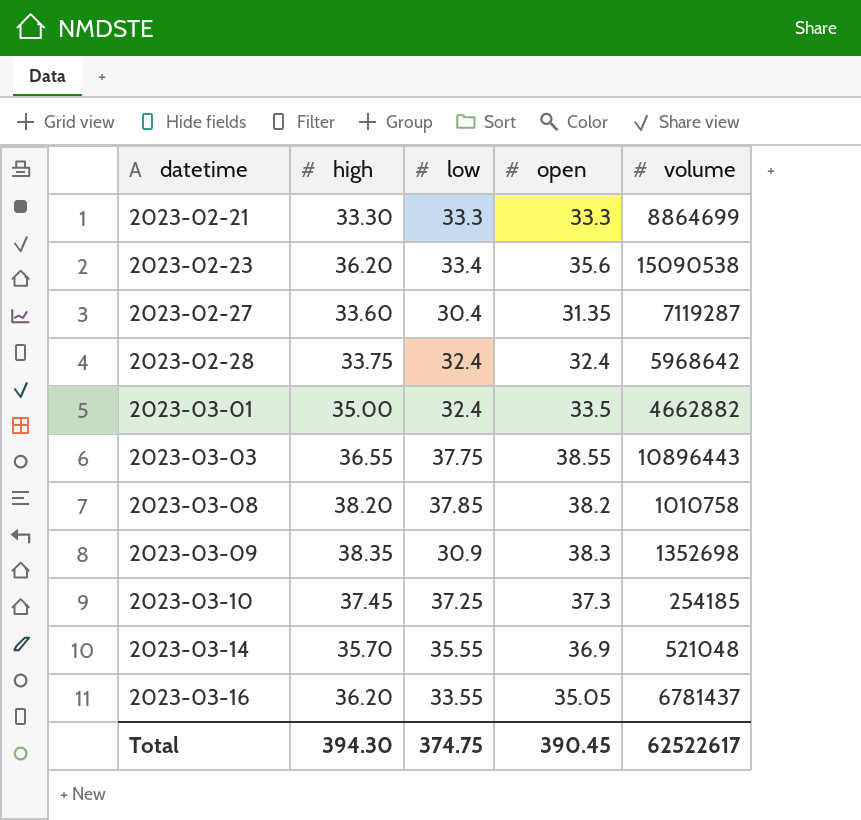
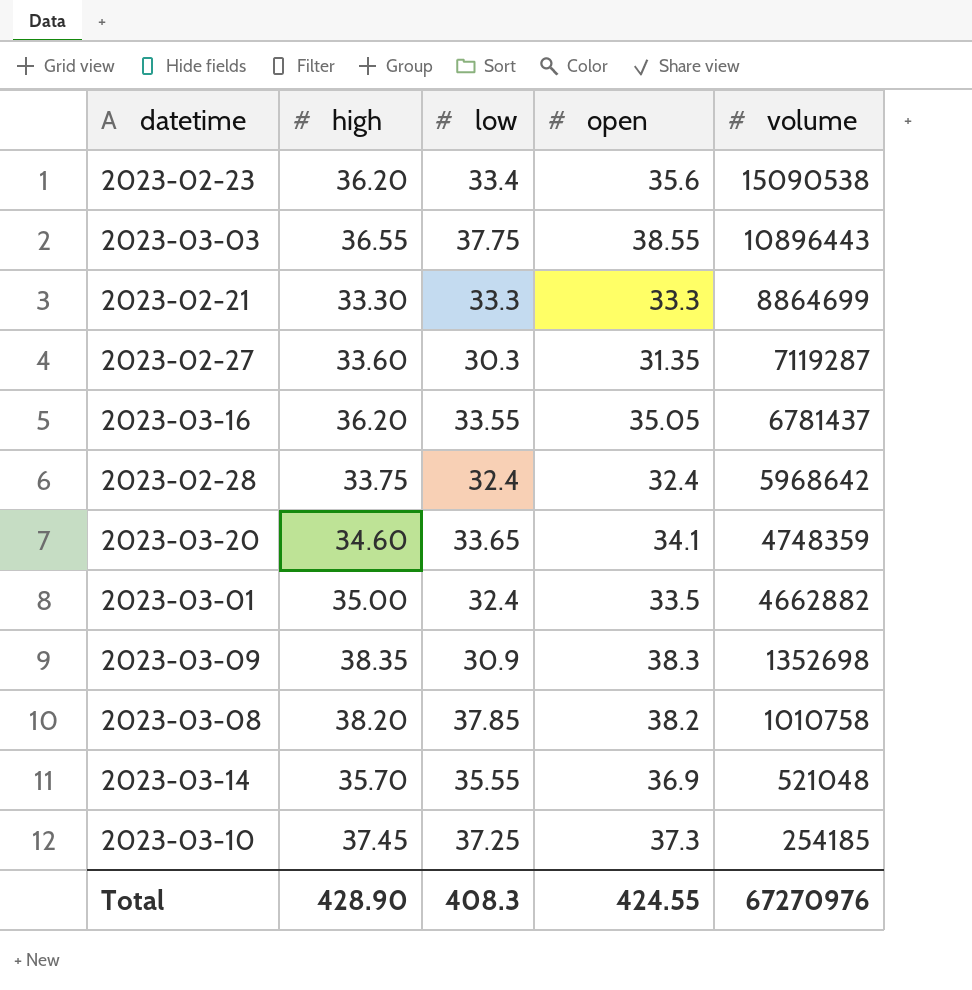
row order: datetime ascending -> volume descending
2023-02-27 | low: 30.4 -> 30.3
row 2023-03-20: none -> 34.60 | 33.65 | 34.1 | 4748359
Total | high: 394.30 -> 428.90
Total | low: 374.75 -> 408.3
Total | open: 390.45 -> 424.55
Total | volume: 62522617 -> 67270976

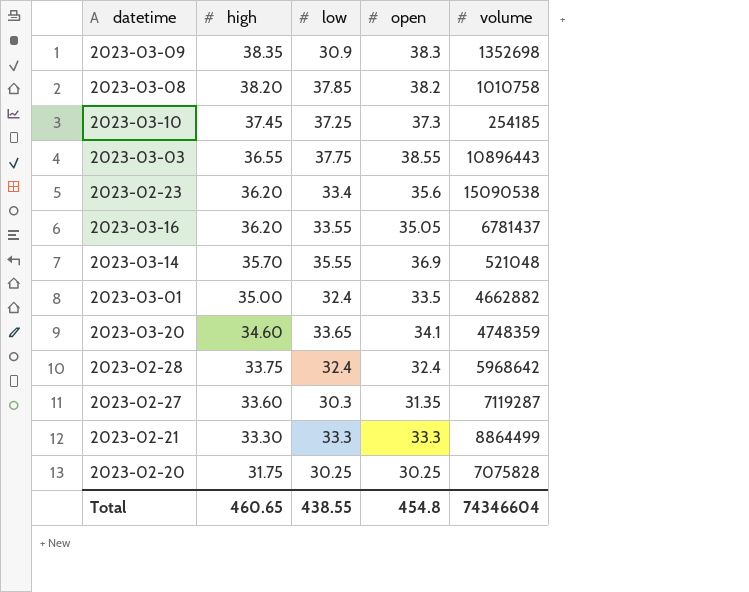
row order: volume descending -> high descending
2023-02-21 | volume: 8864699 -> 8864499
row 2023-02-20: none -> 31.75 | 30.25 | 30.25 | 7075828
Total | high: 428.90 -> 460.65
Total | low: 408.3 -> 438.55
Total | open: 424.55 -> 454.8
Total | volume: 67270976 -> 74346604

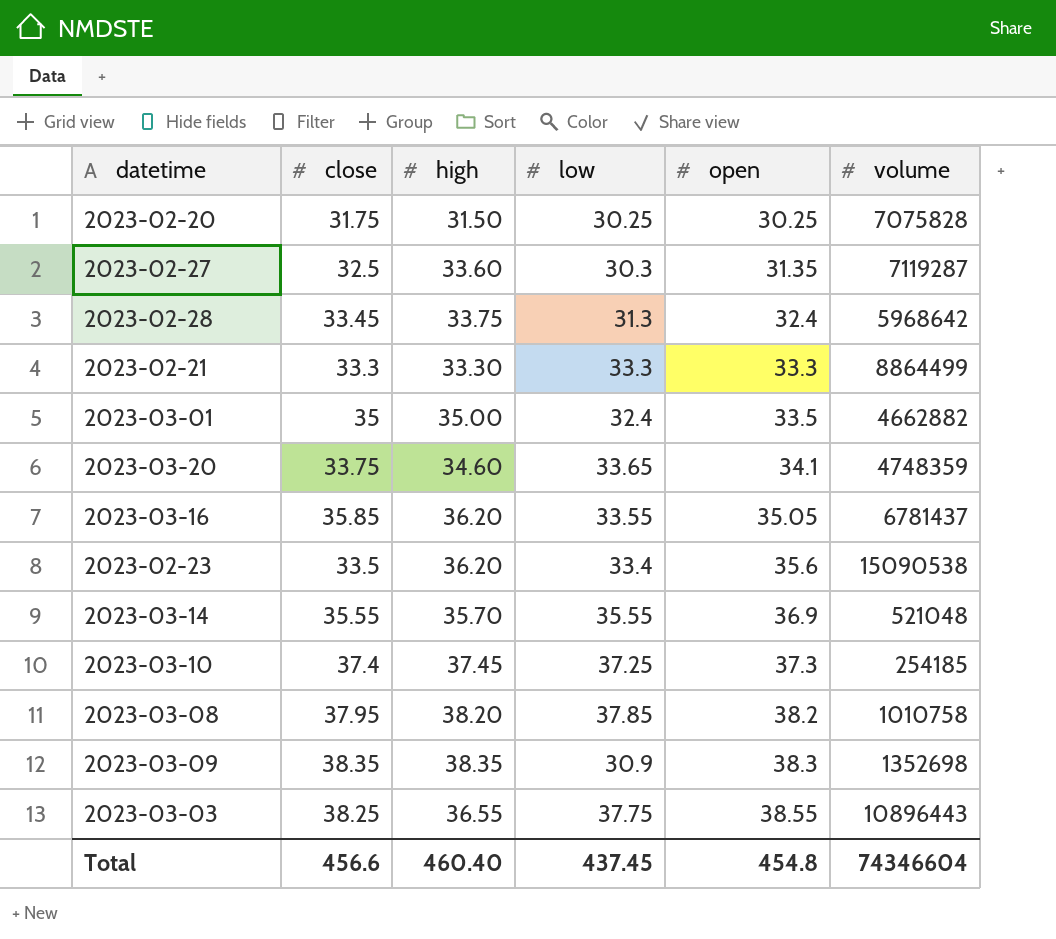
row order: high descending -> open ascending
column close | position: none -> 2
2023-02-20 | high: 31.75 -> 31.50
2023-02-28 | low: 32.4 -> 31.3
Total | high: 460.65 -> 460.40
Total | low: 438.55 -> 437.45

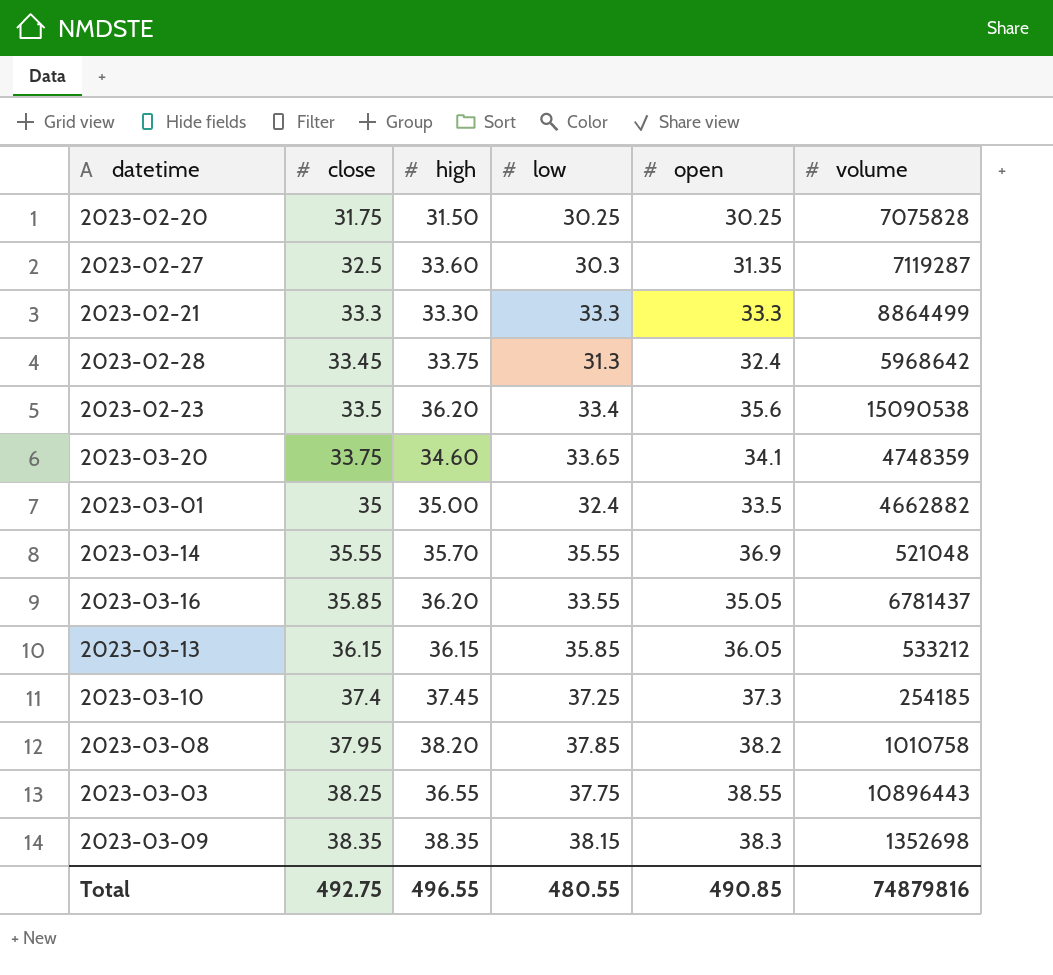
row order: open ascending -> close ascending
row 2023-03-13: none -> 36.15 | 36.15 | 35.85 | 36.05 | 533212
2023-03-09 | low: 30.9 -> 38.15
Total | close: 456.6 -> 492.75
Total | high: 460.40 -> 496.55
Total | low: 437.45 -> 480.55
Total | open: 454.8 -> 490.85
Total | volume: 74346604 -> 74879816

